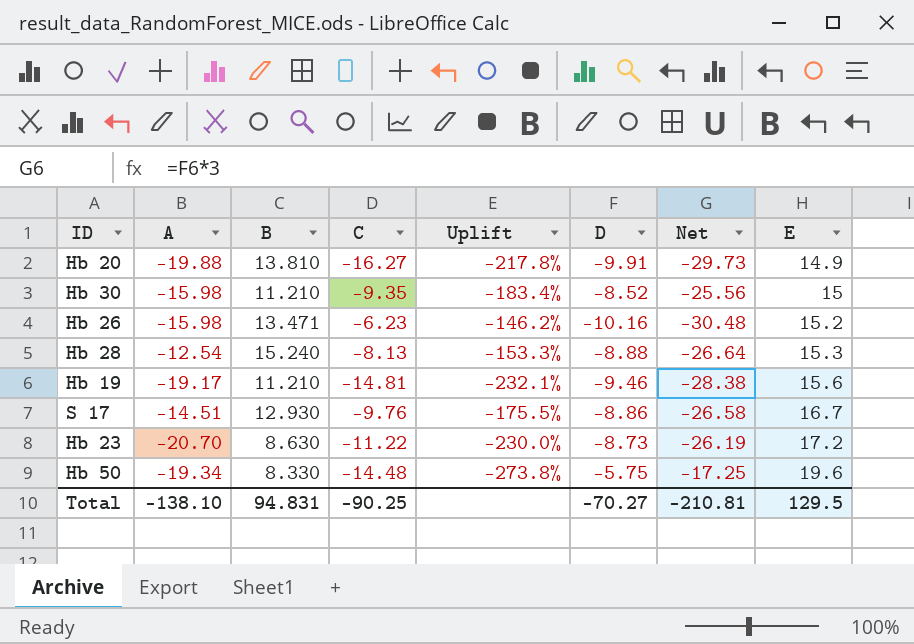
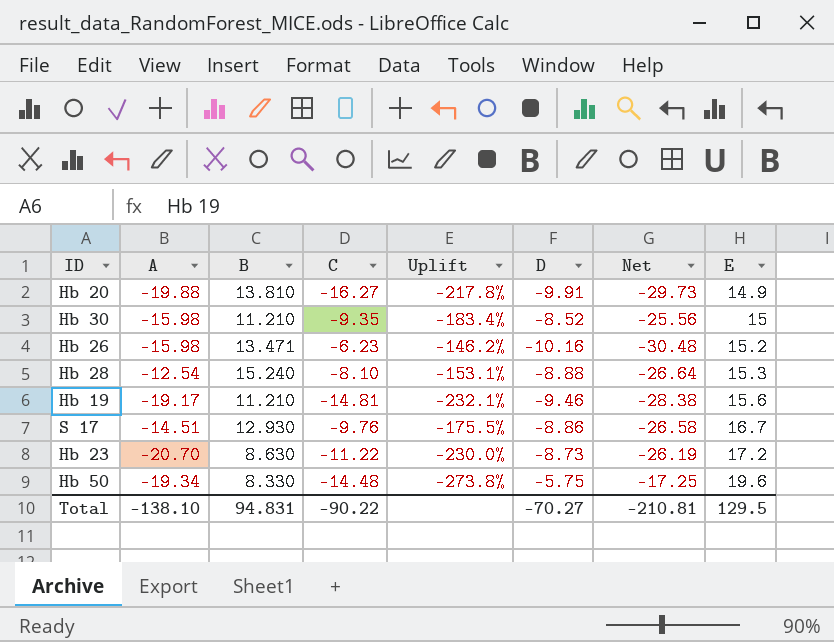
Hb 28 | C: -8.13 -> -8.10
Hb 28 | Uplift: -153.3% -> -153.1%
Total | C: -90.25 -> -90.22

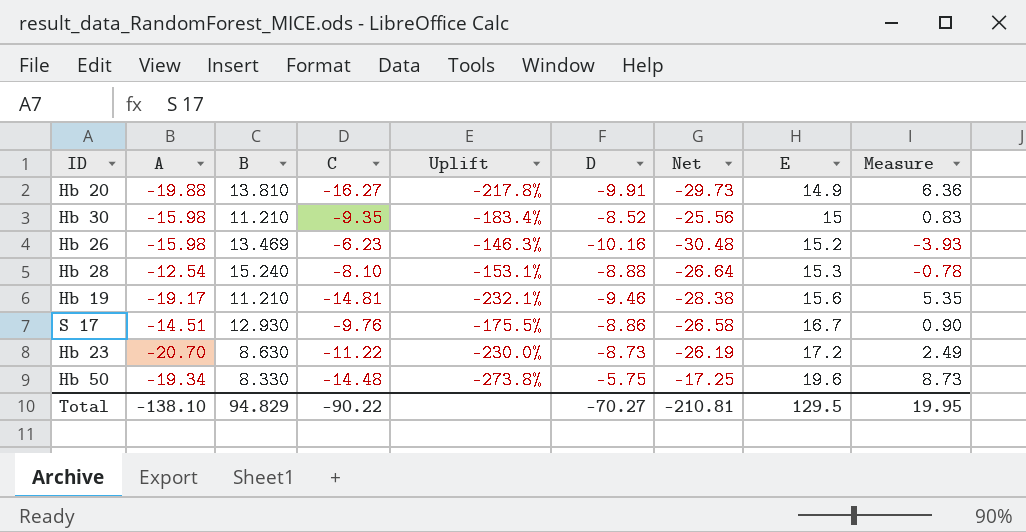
column Measure | formula: none -> [D] - [C]
Hb 26 | B: 13.471 -> 13.469
Hb 26 | Uplift: -146.2% -> -146.3%
Total | B: 94.831 -> 94.829

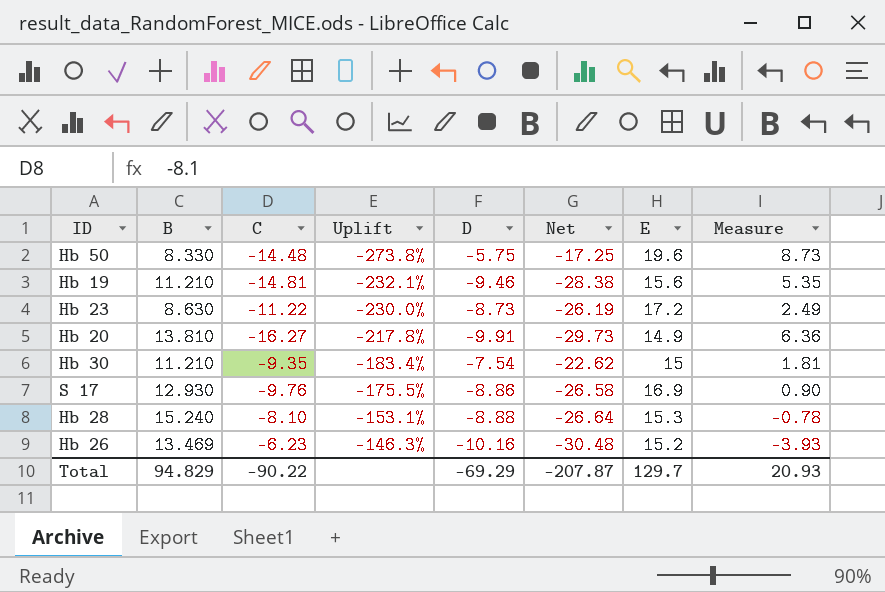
row order: E ascending -> Uplift ascending
column A | position: 2 -> none
Hb 30 | D: -8.52 -> -7.54
Hb 30 | Net: -25.56 -> -22.62
Hb 30 | Measure: 0.83 -> 1.81
S 17 | E: 16.7 -> 16.9
Total | D: -70.27 -> -69.29
Total | Net: -210.81 -> -207.87
Total | E: 129.5 -> 129.7
Total | Measure: 19.95 -> 20.93

